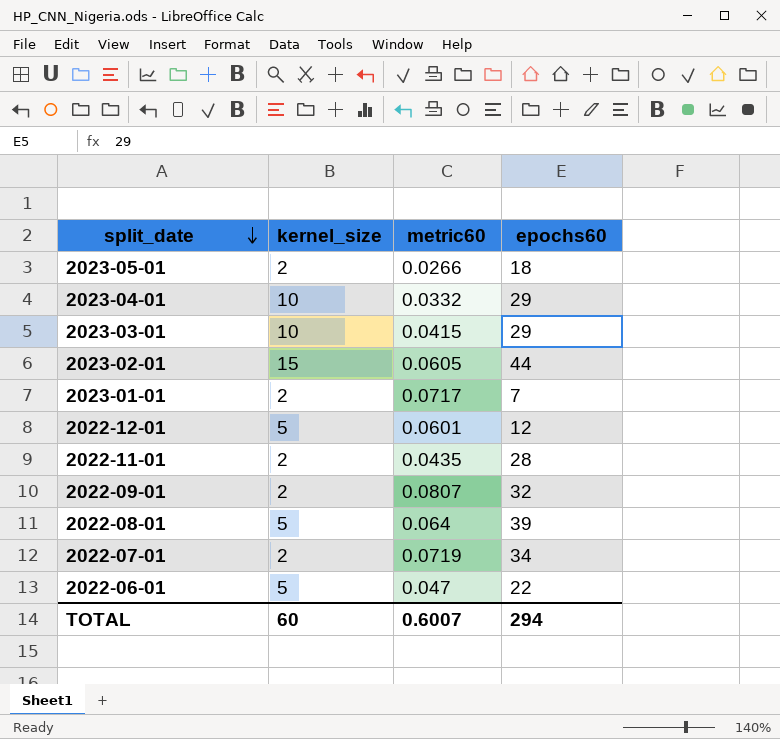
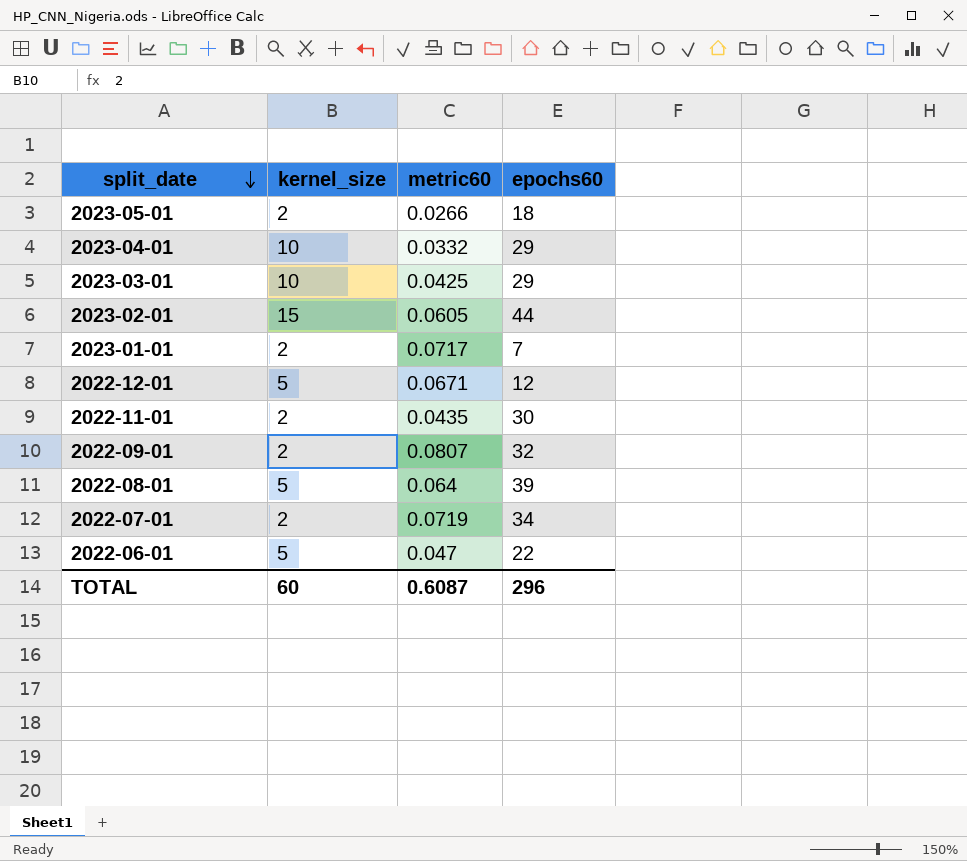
2023-03-01 | metric60: 0.0415 -> 0.0425
2022-12-01 | metric60: 0.0601 -> 0.0671
2022-11-01 | epochs60: 28 -> 30
TOTAL | metric60: 0.6007 -> 0.6087
TOTAL | epochs60: 294 -> 296

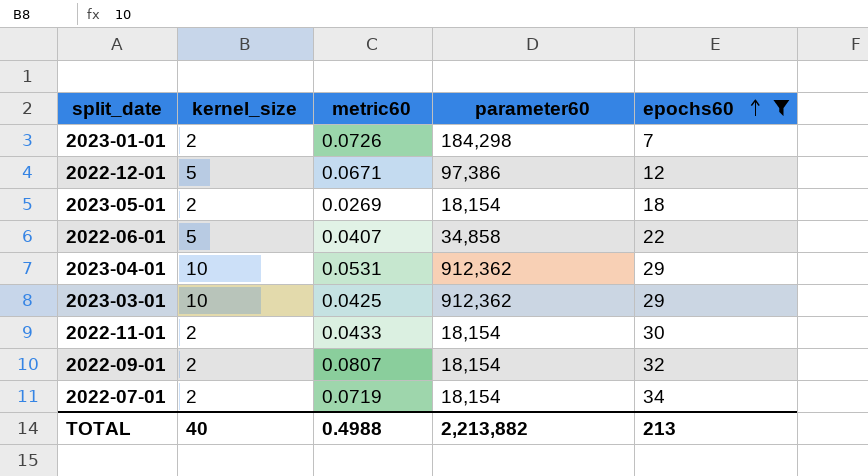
filter: none -> epochs60 <= 34
row order: split_date descending -> epochs60 ascending
column parameter60 | position: none -> 4
2023-01-01 | metric60: 0.0717 -> 0.0726
2023-05-01 | metric60: 0.0266 -> 0.0269
2022-06-01 | metric60: 0.047 -> 0.0407
2023-04-01 | metric60: 0.0332 -> 0.0531
2022-11-01 | metric60: 0.0435 -> 0.0433
TOTAL | kernel_size: 60 -> 40
TOTAL | metric60: 0.6087 -> 0.4988
TOTAL | epochs60: 296 -> 213

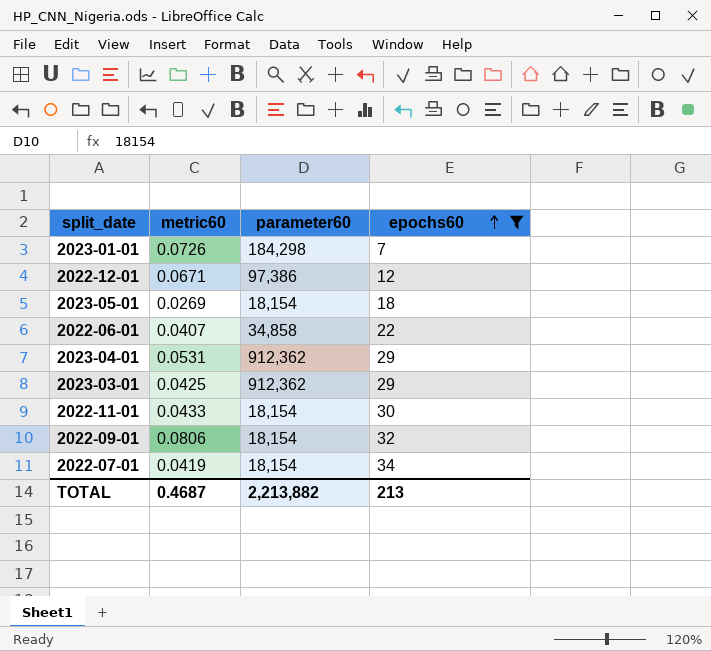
column kernel_size | position: 2 -> none
2022-09-01 | metric60: 0.0807 -> 0.0806
2022-07-01 | metric60: 0.0719 -> 0.0419
TOTAL | metric60: 0.4988 -> 0.4687

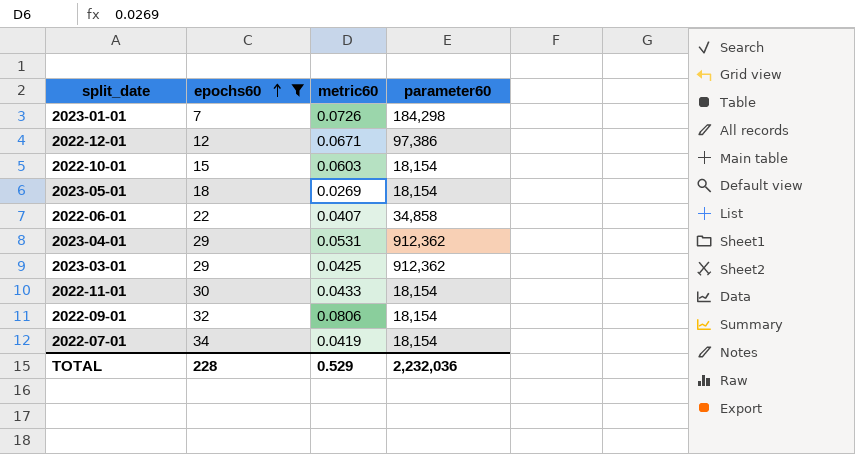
column epochs60 | position: 4 -> 2
row 2022-10-01: none -> 15 | 0.0603 | 18,154
TOTAL | epochs60: 213 -> 228
TOTAL | metric60: 0.4687 -> 0.529
TOTAL | parameter60: 2,213,882 -> 2,232,036

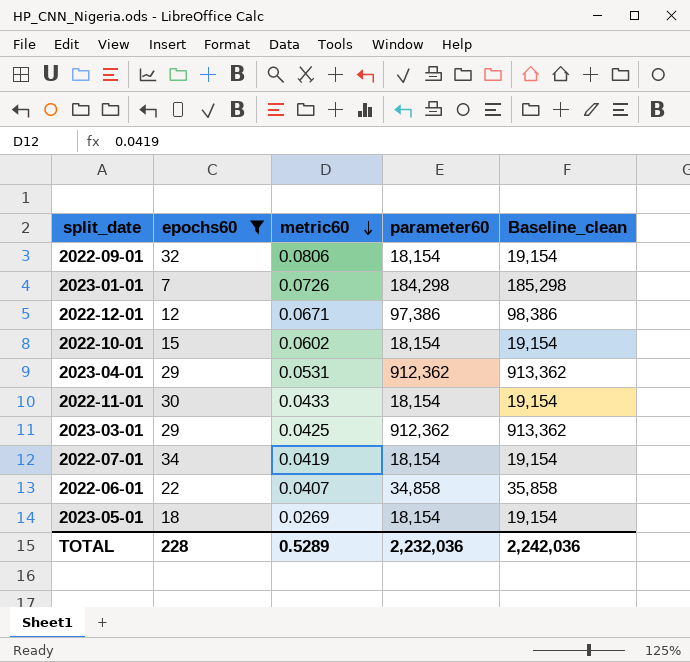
row order: epochs60 ascending -> metric60 descending
column Baseline_clean | formula: none -> [parameter60] + 1000
2022-10-01 | metric60: 0.0603 -> 0.0602
TOTAL | metric60: 0.529 -> 0.5289

